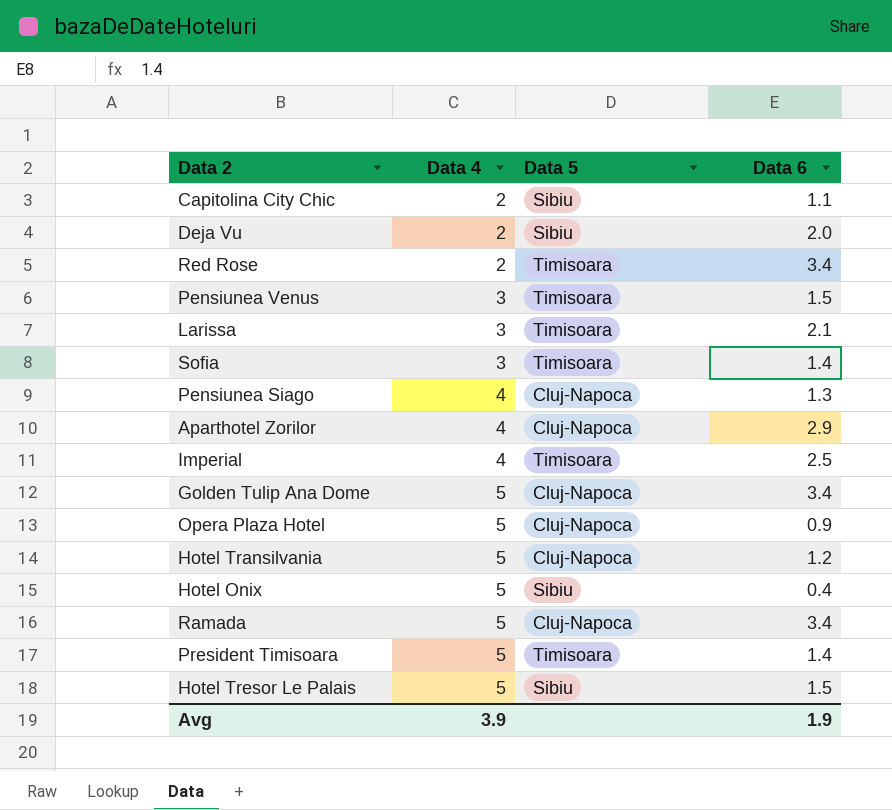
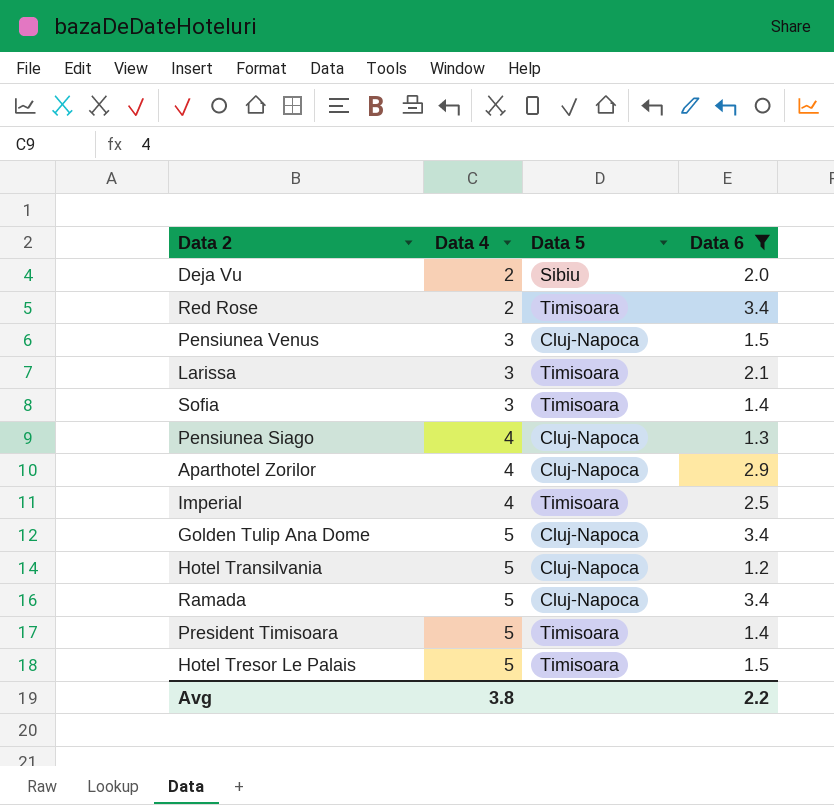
filter: none -> Data 6 >= 1.2
Pensiunea Venus | Data 5: Timisoara -> Cluj-Napoca
Hotel Tresor Le Palais | Data 5: Sibiu -> Timisoara
Avg | Data 4: 3.9 -> 3.8
Avg | Data 6: 1.9 -> 2.2

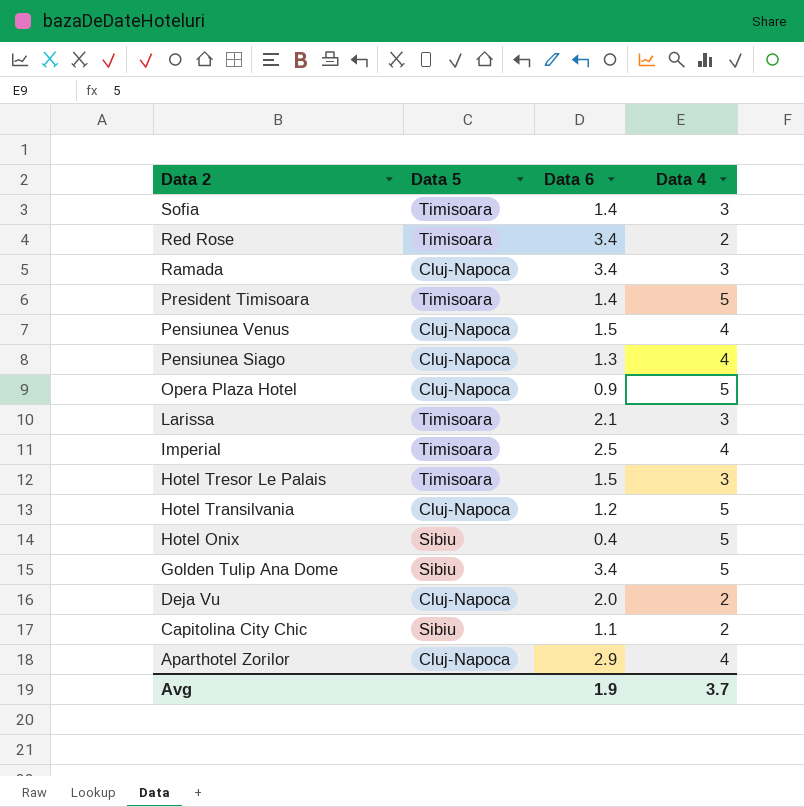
filter: Data 6 >= 1.2 -> none
row order: Data 4 ascending -> Data 2 descending
column Data 4 | position: 2 -> 4
Ramada | Data 4: 5 -> 3
Pensiunea Venus | Data 4: 3 -> 4
Hotel Tresor Le Palais | Data 4: 5 -> 3
Golden Tulip Ana Dome | Data 5: Cluj-Napoca -> Sibiu
Deja Vu | Data 5: Sibiu -> Cluj-Napoca
Avg | Data 6: 2.2 -> 1.9
Avg | Data 4: 3.8 -> 3.7

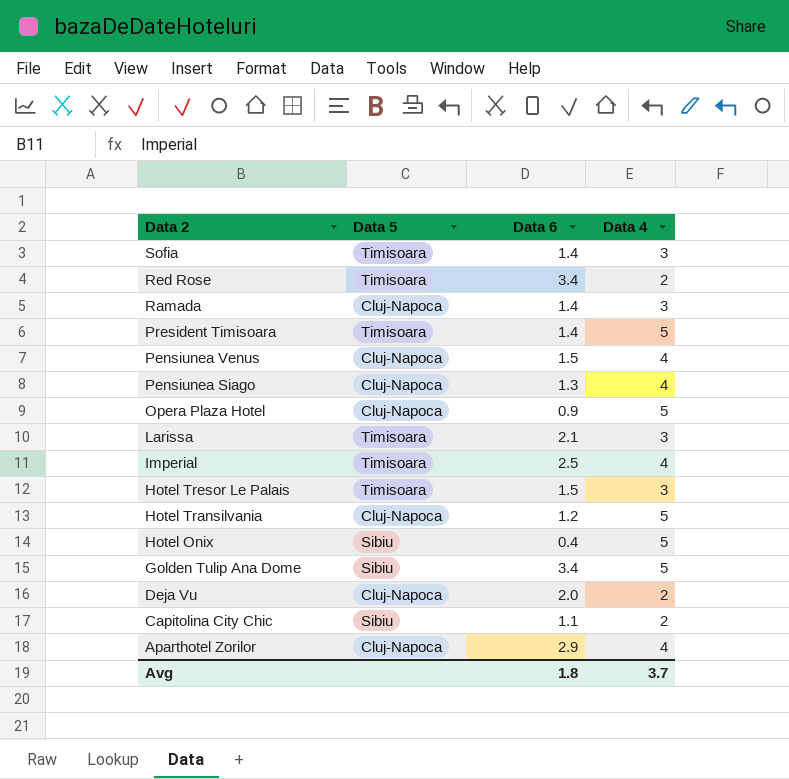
Ramada | Data 6: 3.4 -> 1.4
Avg | Data 6: 1.9 -> 1.8

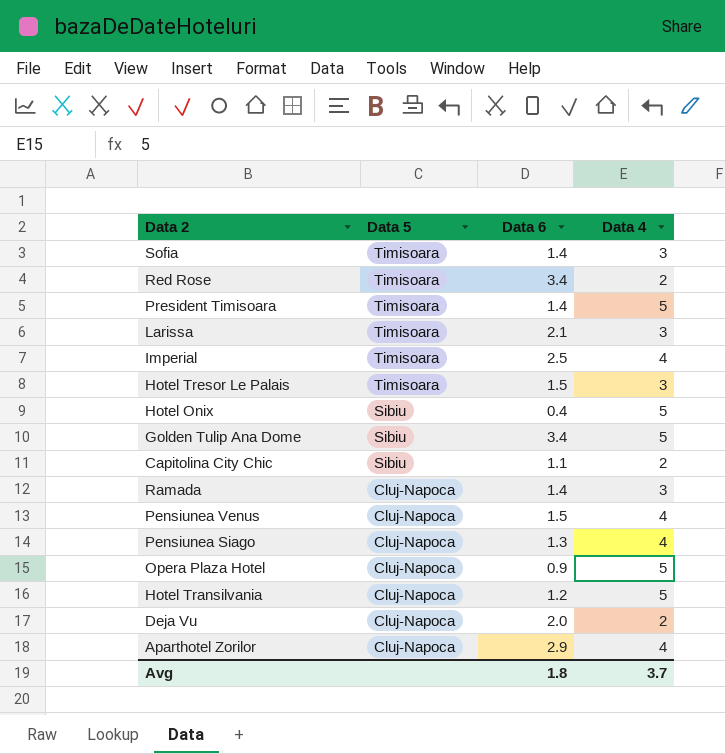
row order: Data 2 descending -> Data 5 descending

